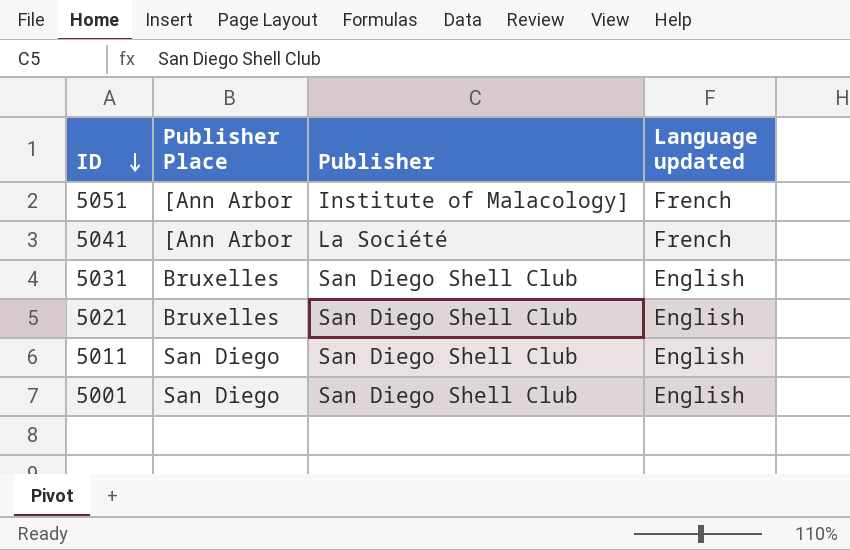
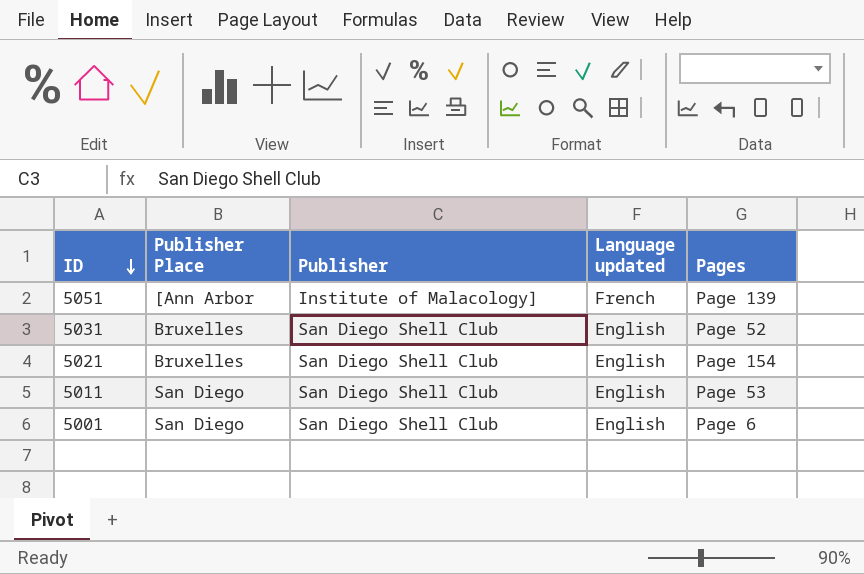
column Pages | position: none -> 5
row 5041: [Ann Arbor | La Société | French -> none

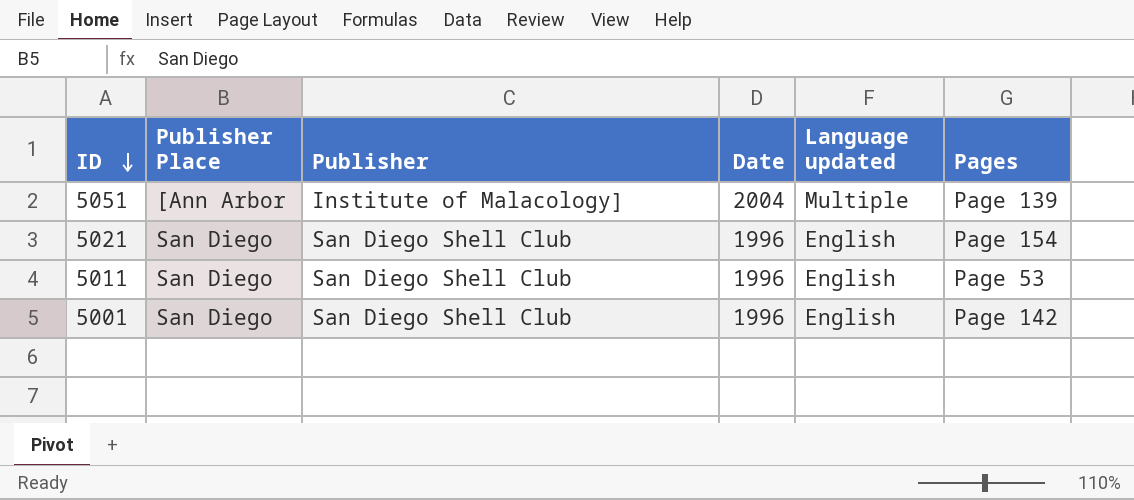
column Date | position: none -> 4
row 5031: Bruxelles | San Diego Shell Club | English | Page 52 -> none
5051 | Language updated: French -> Multiple
5021 | Publisher Place: Bruxelles -> San Diego
5001 | Pages: Page 6 -> Page 142

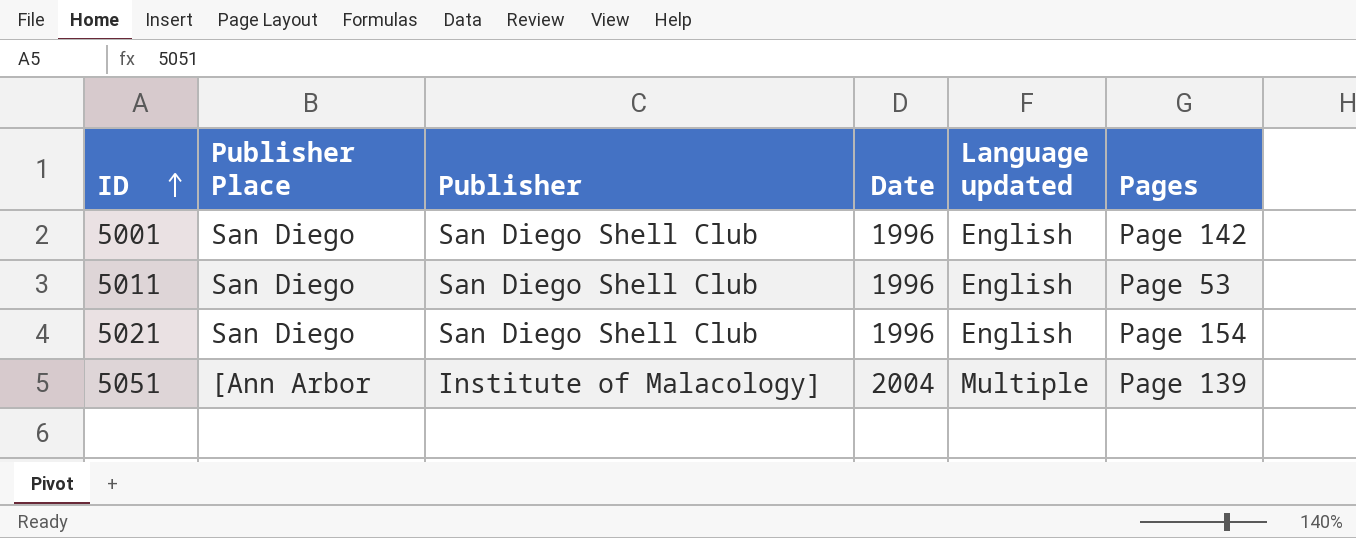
row order: ID descending -> ID ascending

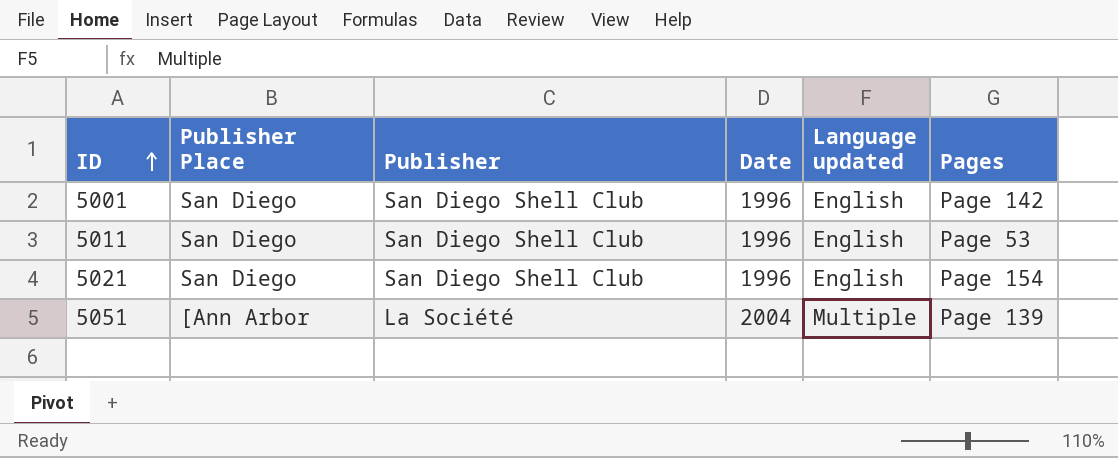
5051 | Publisher: Institute of Malacology] -> La Société

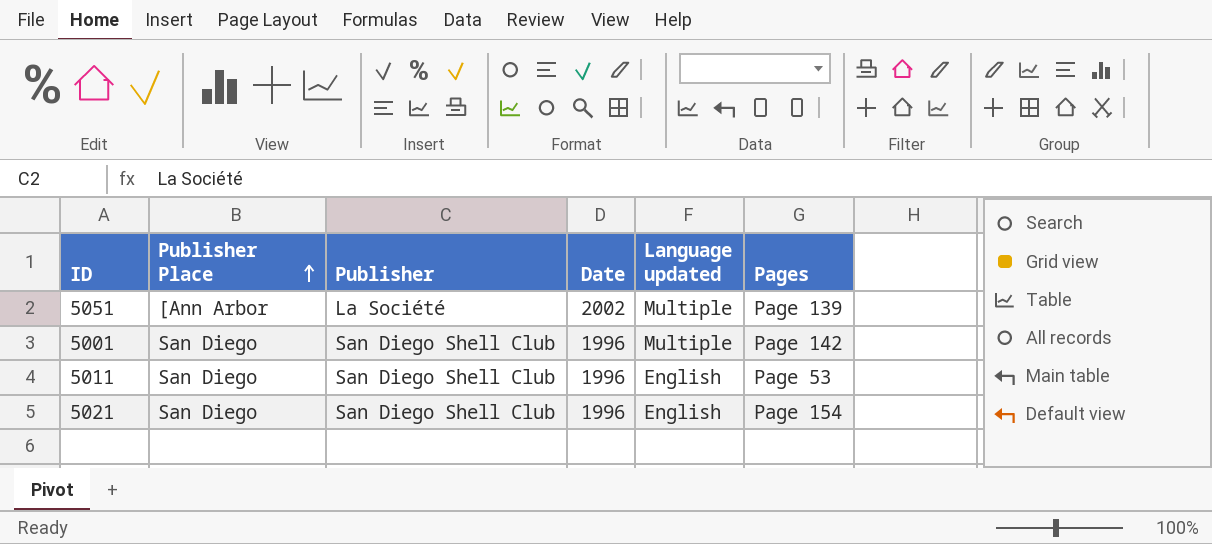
row order: ID ascending -> Publisher Place ascending
5051 | Date: 2004 -> 2002
5001 | Language updated: English -> Multiple

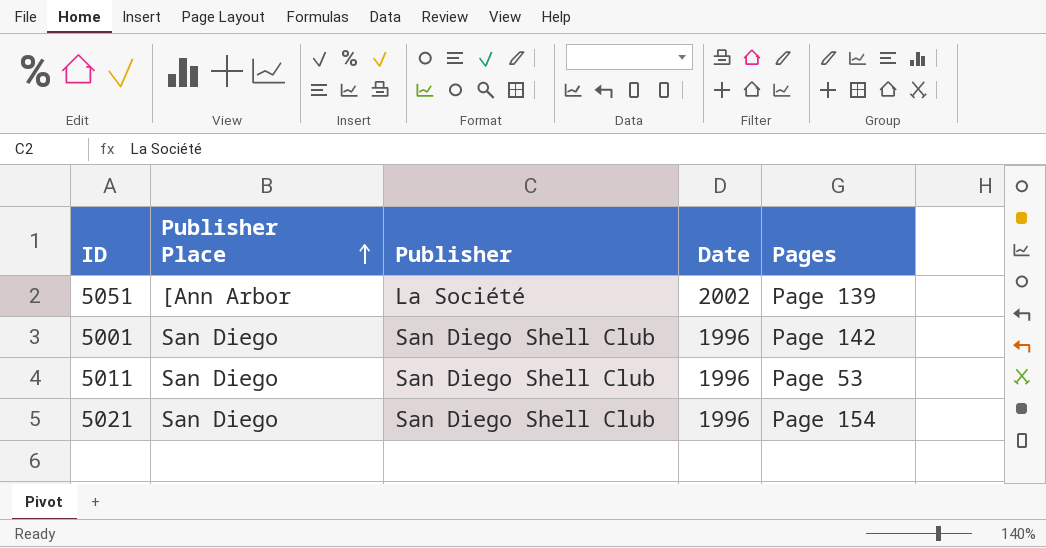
column Language updated | position: 5 -> none

